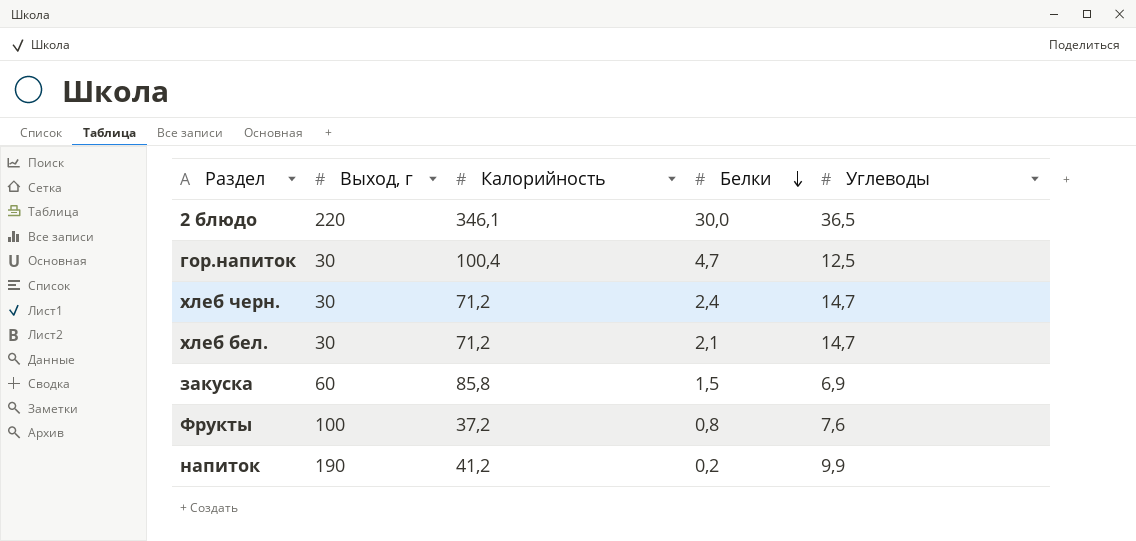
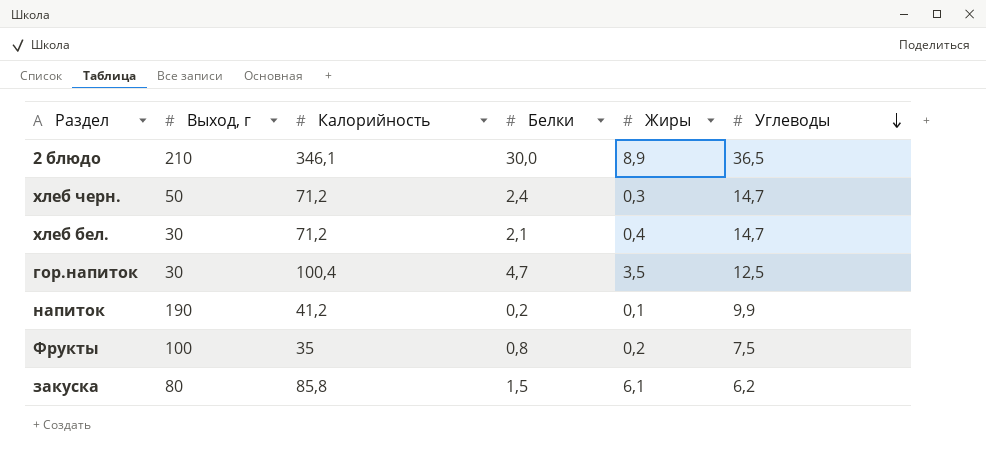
row order: Белки descending -> Углеводы descending
column Жиры | position: none -> 5
2 блюдо | Выход, г: 220 -> 210
хлеб черн. | Выход, г: 30 -> 50
Фрукты | Калорийность: 37,2 -> 35
Фрукты | Углеводы: 7,6 -> 7,5
закуска | Выход, г: 60 -> 80
закуска | Углеводы: 6,9 -> 6,2

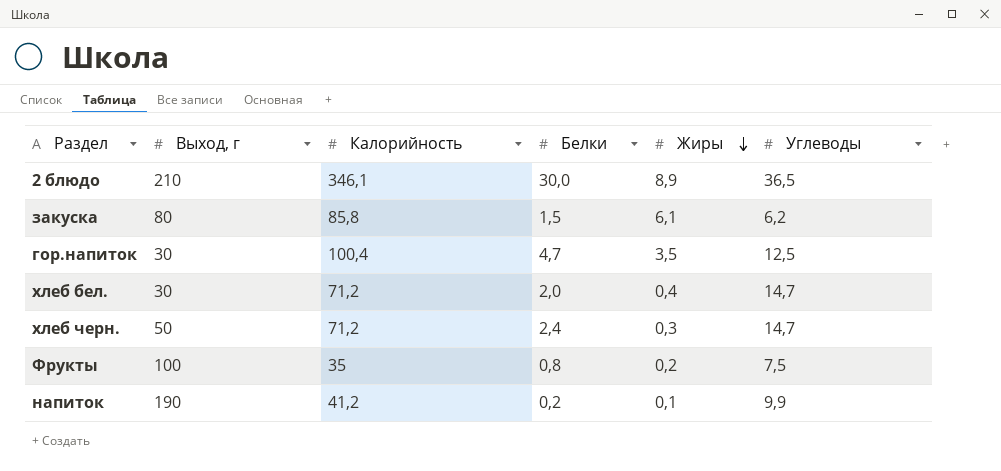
row order: Углеводы descending -> Жиры descending
хлеб бел. | Белки: 2,1 -> 2,0

